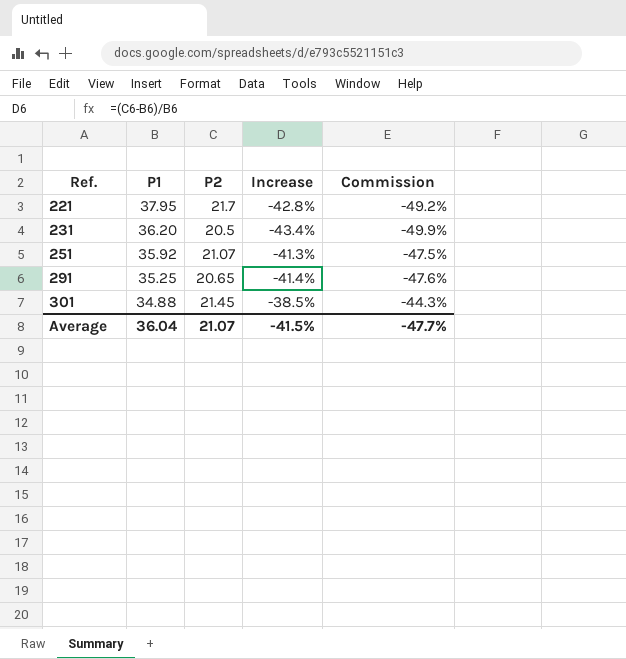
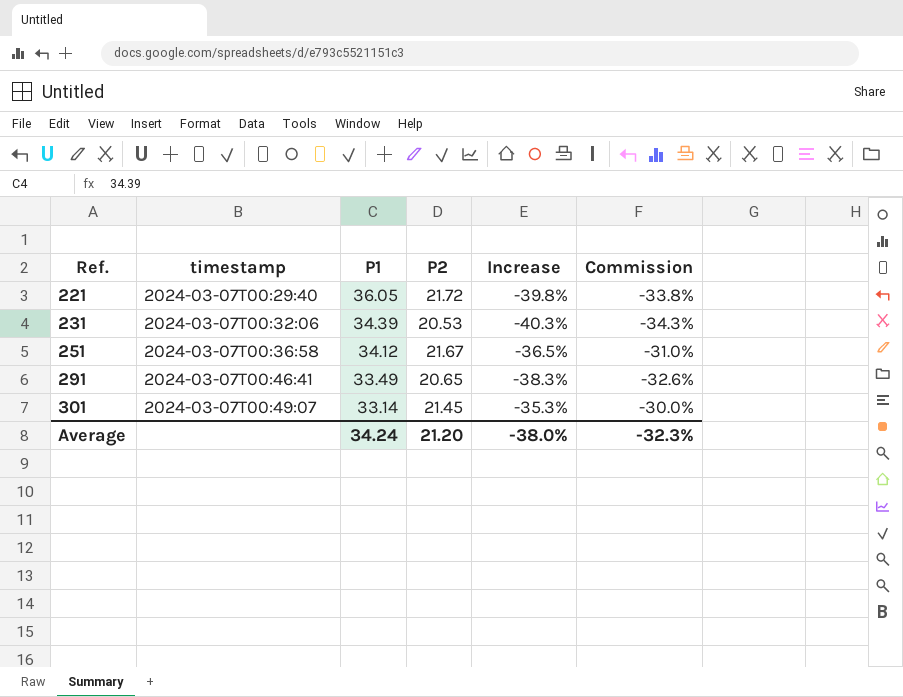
column timestamp | position: none -> 2
column Commission | formula: [Increase] * 1.15 -> [Increase] * 0.85
221 | P1: 37.95 -> 36.05
221 | P2: 21.7 -> 21.72
221 | Increase: -42.8% -> -39.8%
231 | P1: 36.20 -> 34.39
231 | P2: 20.5 -> 20.53
231 | Increase: -43.4% -> -40.3%
251 | P1: 35.92 -> 34.12
251 | P2: 21.07 -> 21.67
251 | Increase: -41.3% -> -36.5%
291 | P1: 35.25 -> 33.49
291 | Increase: -41.4% -> -38.3%
301 | P1: 34.88 -> 33.14
301 | Increase: -38.5% -> -35.3%
Average | P1: 36.04 -> 34.24
Average | P2: 21.07 -> 21.20
Average | Increase: -41.5% -> -38.0%
Average | Commission: -47.7% -> -32.3%

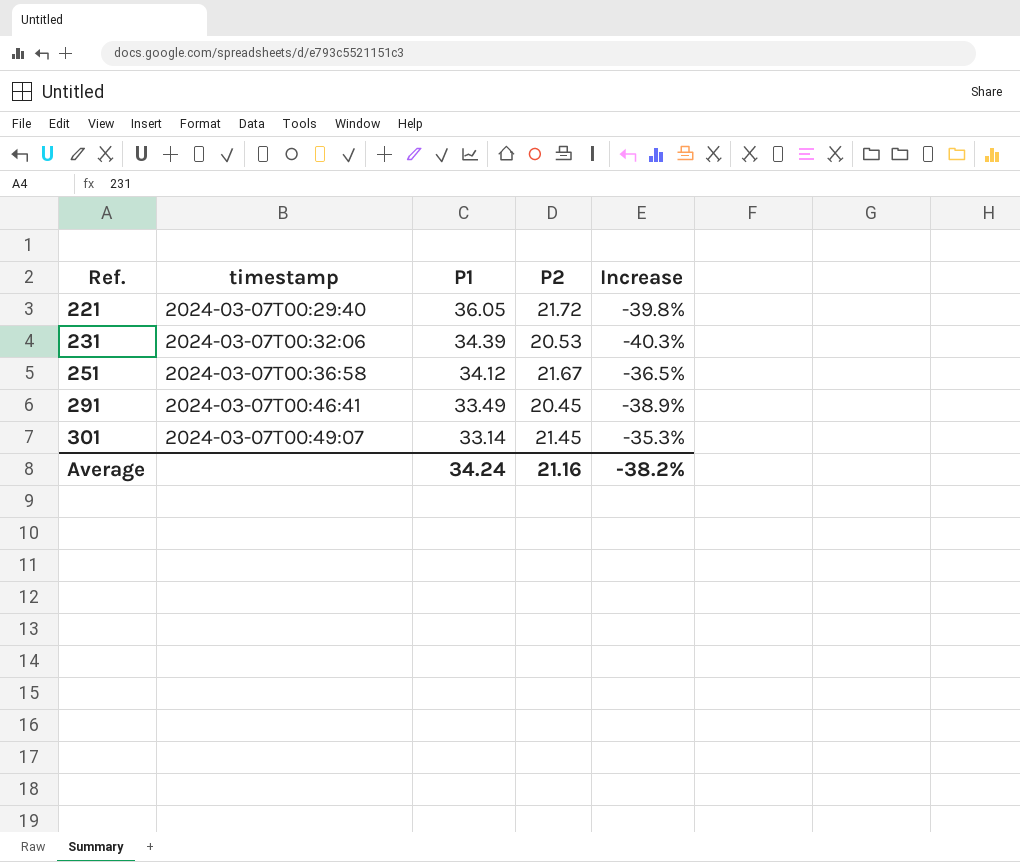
column Commission | formula: [Increase] * 0.85 -> none
291 | P2: 20.65 -> 20.45
291 | Increase: -38.3% -> -38.9%
Average | P2: 21.20 -> 21.16
Average | Increase: -38.0% -> -38.2%

